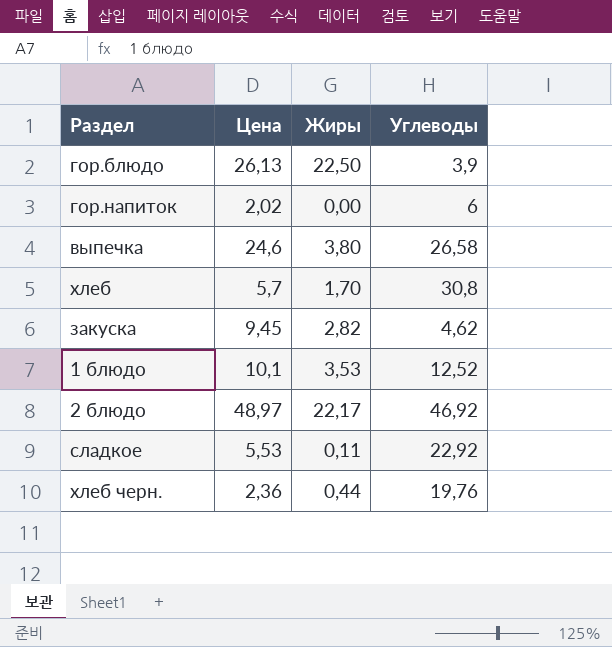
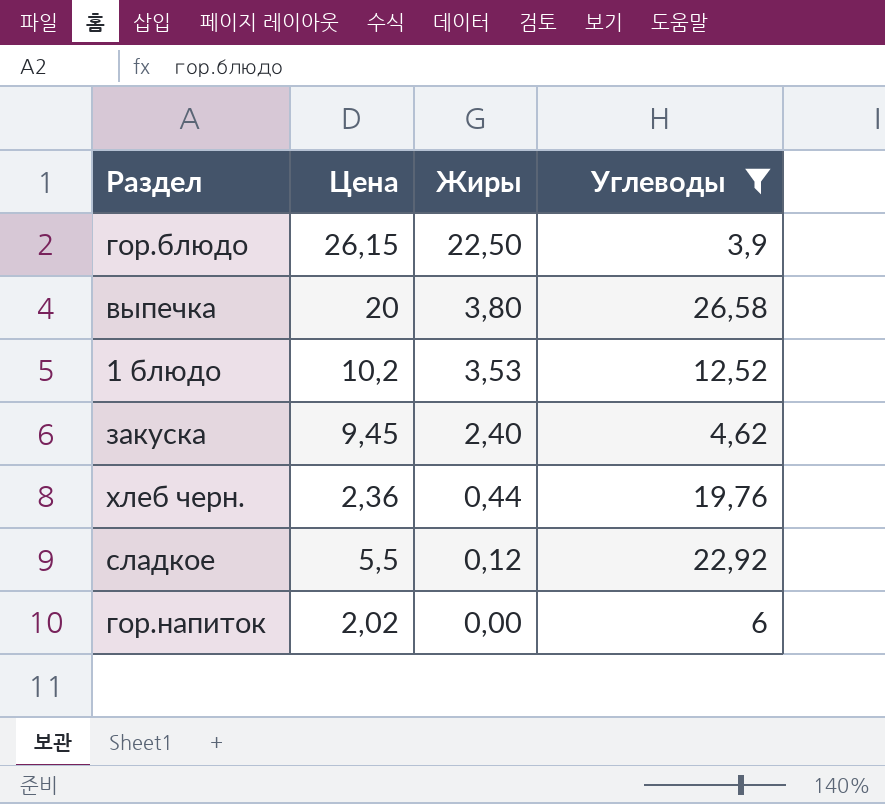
filter: none -> Углеводы <= 26,58
row order: none -> Жиры descending
гор.блюдо | Цена: 26,13 -> 26,15
выпечка | Цена: 24,6 -> 20
1 блюдо | Цена: 10,1 -> 10,2
закуска | Жиры: 2,82 -> 2,40
сладкое | Цена: 5,53 -> 5,5
сладкое | Жиры: 0,11 -> 0,12

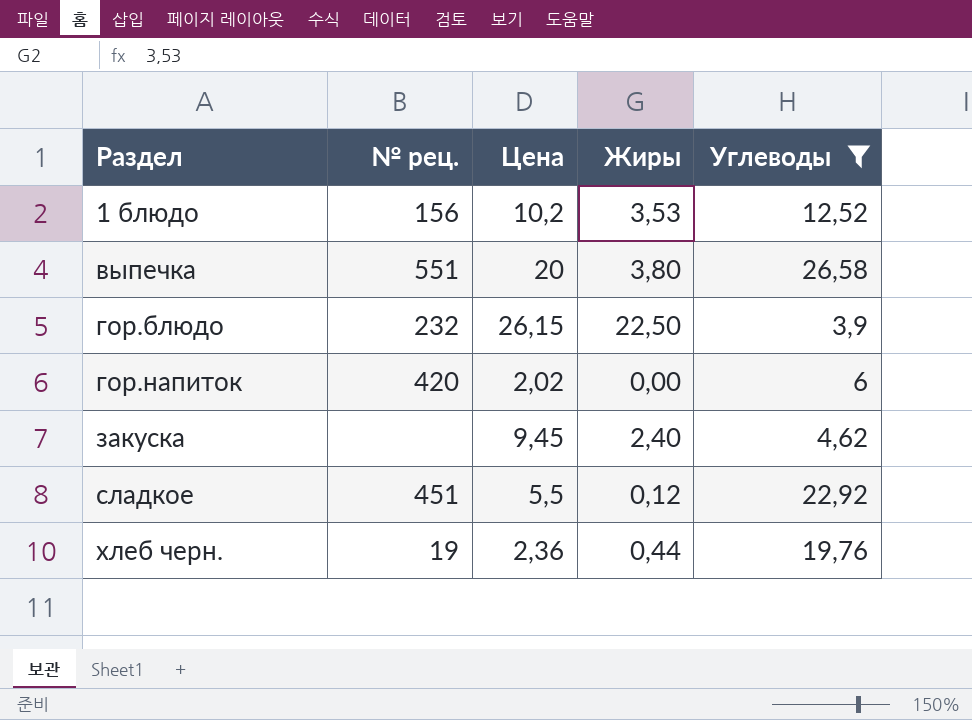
row order: Жиры descending -> Раздел ascending
column № рец. | position: none -> 2

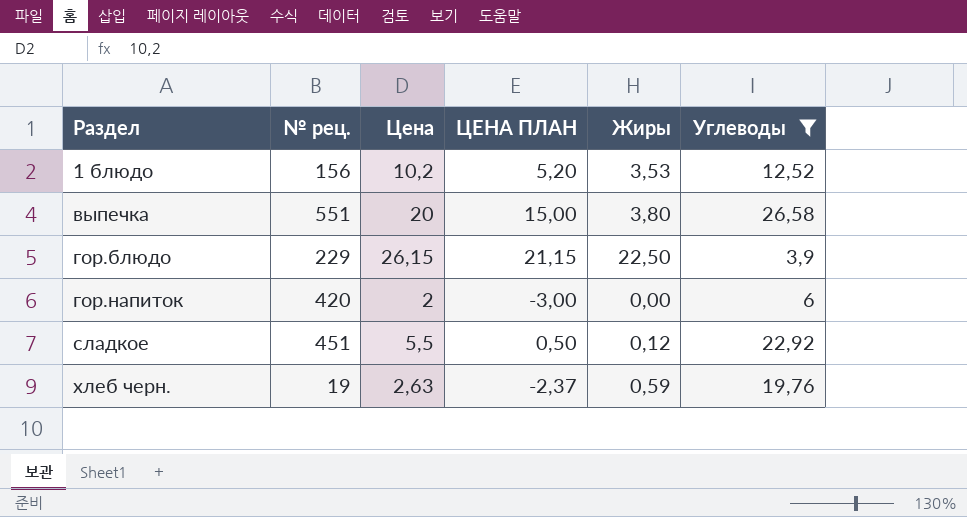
column ЦЕНА ПЛАН | formula: none -> [Цена] - 5
row закуска: none | 9,45 | 2,40 | 4,62 -> none
гор.блюдо | № рец.: 232 -> 229
гор.напиток | Цена: 2,02 -> 2
хлеб черн. | Цена: 2,36 -> 2,63
хлеб черн. | Жиры: 0,44 -> 0,59

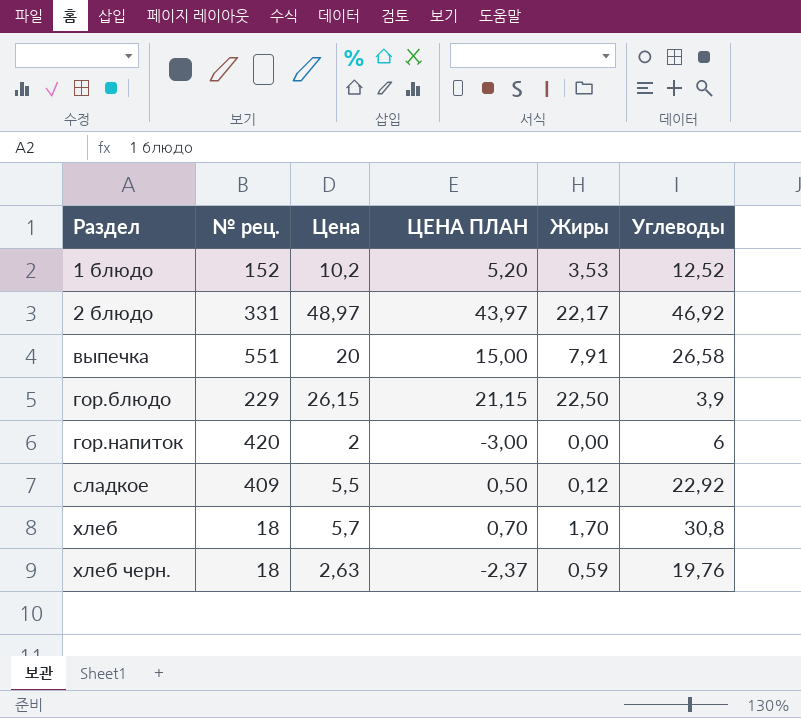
filter: Углеводы <= 26,58 -> none
1 блюдо | № рец.: 156 -> 152
выпечка | Жиры: 3,80 -> 7,91
сладкое | № рец.: 451 -> 409
хлеб черн. | № рец.: 19 -> 18

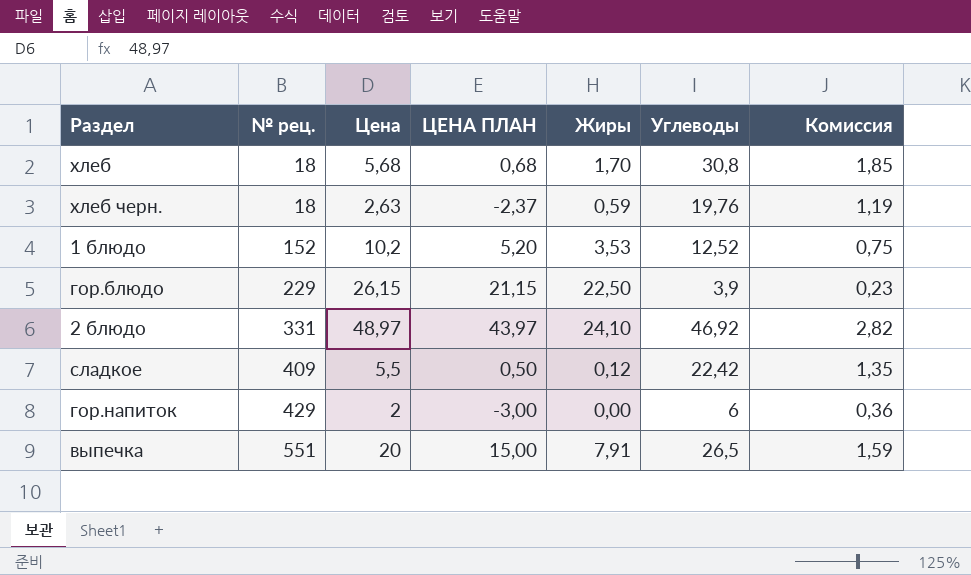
row order: Раздел ascending -> № рец. ascending
column Комиссия | formula: none -> [Углеводы] * 0,06
хлеб | Цена: 5,7 -> 5,68
хлеб | ЦЕНА ПЛАН: 0,70 -> 0,68
2 блюдо | Жиры: 22,17 -> 24,10
сладкое | Углеводы: 22,92 -> 22,42
гор.напиток | № рец.: 420 -> 429
выпечка | Углеводы: 26,58 -> 26,5

